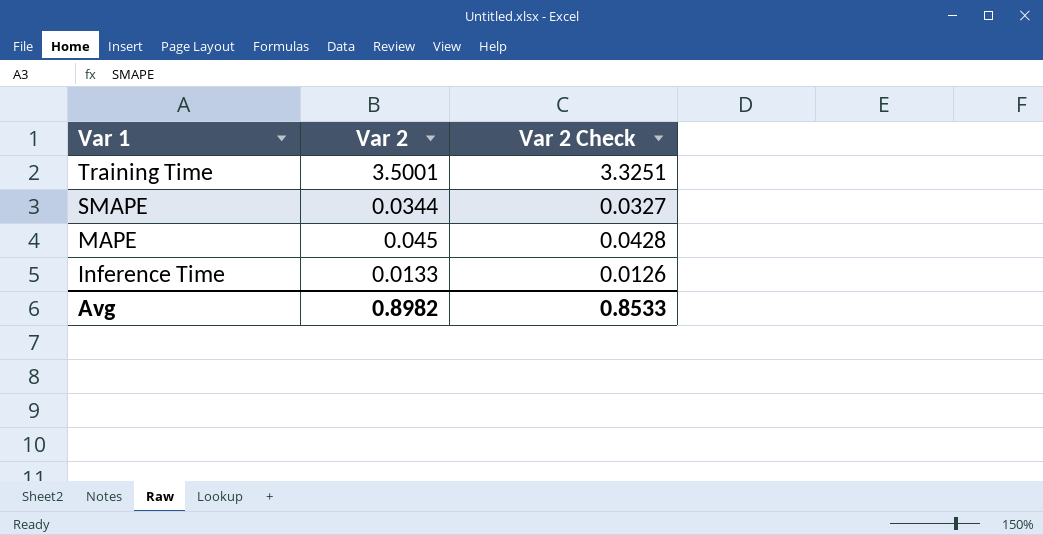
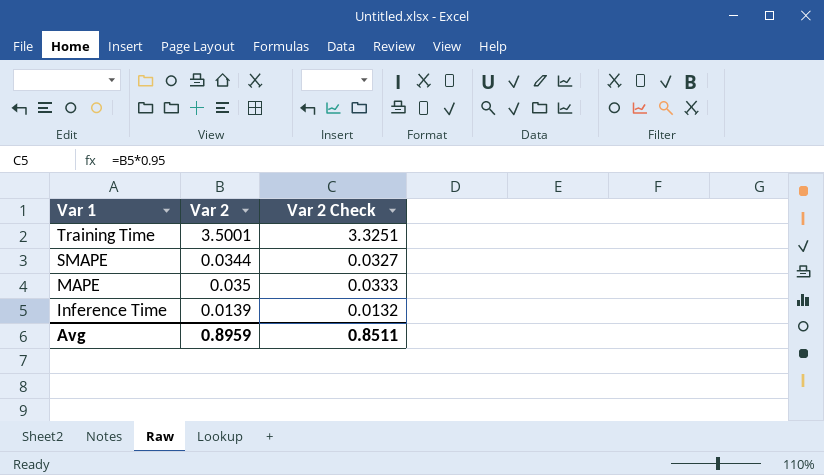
MAPE | Var 2: 0.045 -> 0.035
MAPE | Var 2 Check: 0.0428 -> 0.0333
Inference Time | Var 2: 0.0133 -> 0.0139
Inference Time | Var 2 Check: 0.0126 -> 0.0132
Avg | Var 2: 0.8982 -> 0.8959
Avg | Var 2 Check: 0.8533 -> 0.8511

